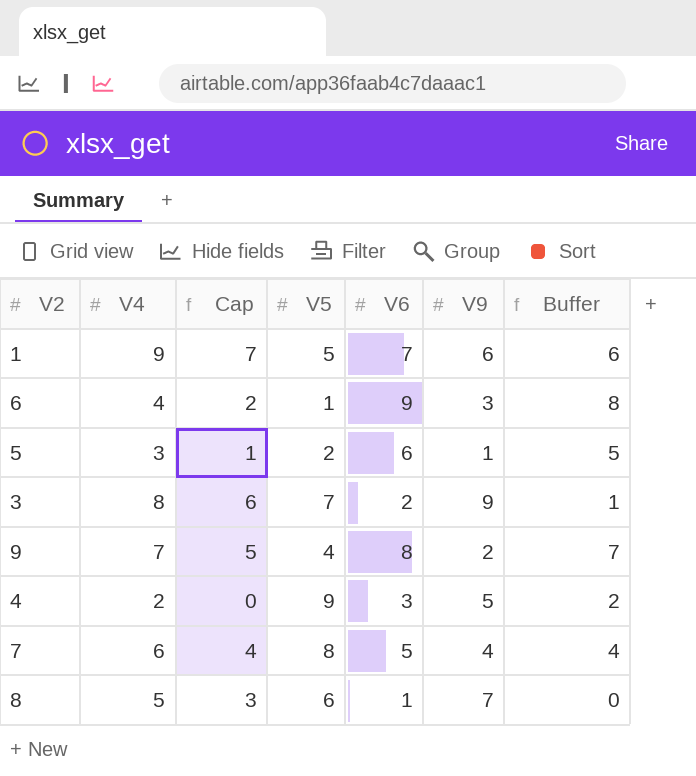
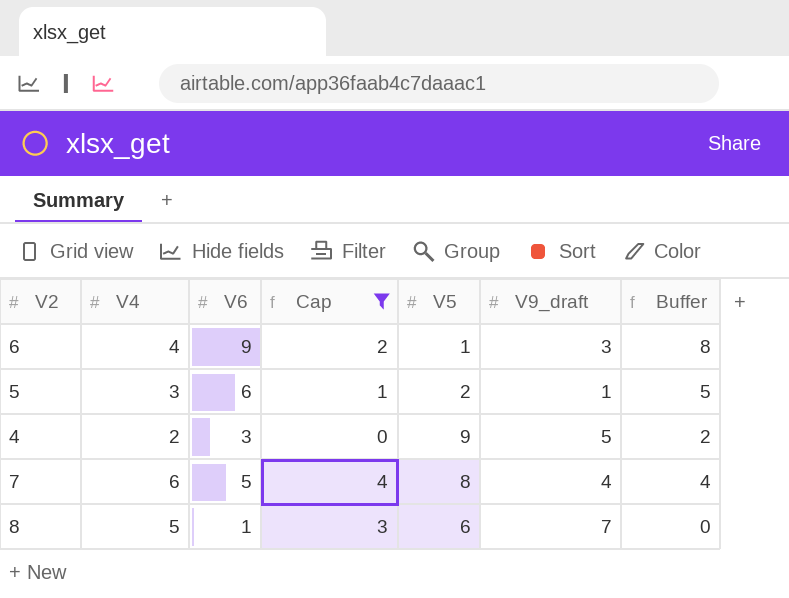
filter: none -> Cap <= 4
column V6 | position: 5 -> 3
column name: V9 -> V9_draft

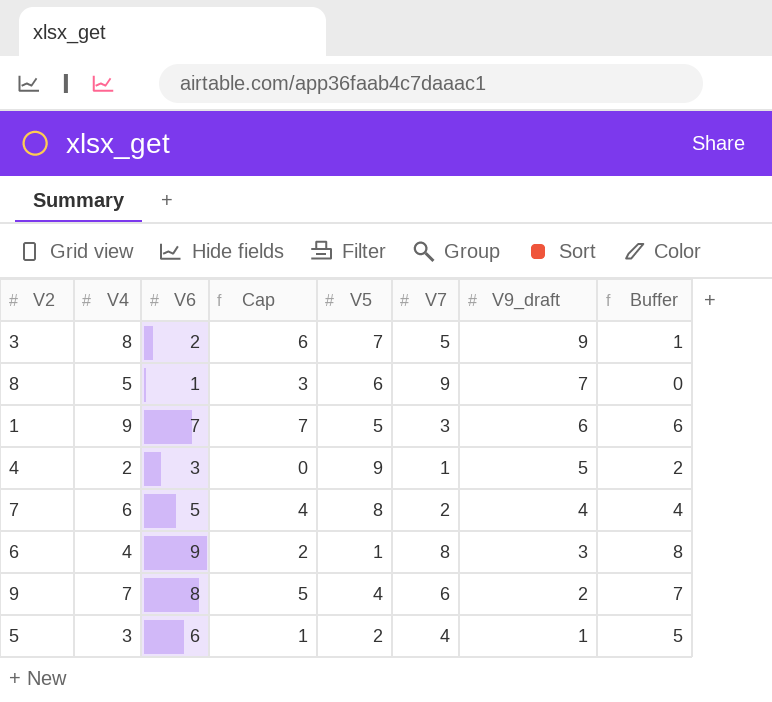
filter: Cap <= 4 -> none
row order: none -> V9_draft descending
column V7 | position: none -> 6

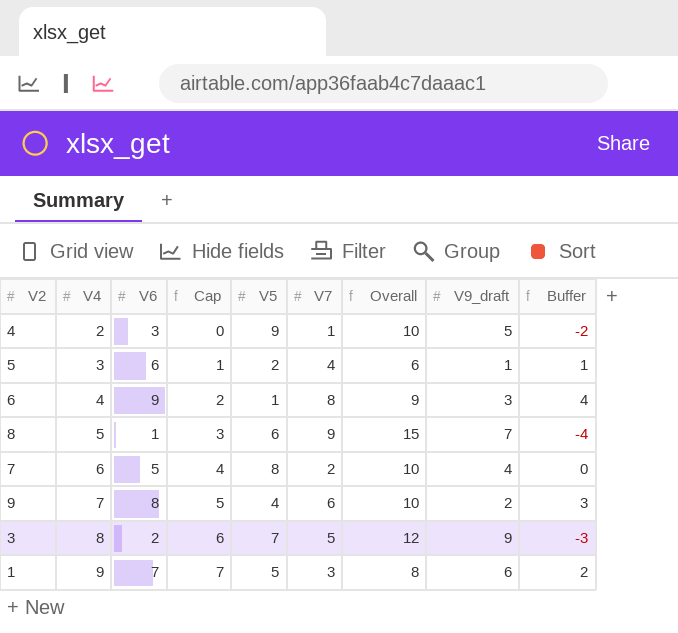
row order: V9_draft descending -> V4 ascending
column Overall | formula: none -> [V5] + [V7]
column Buffer | formula: [V6] - 1 -> [V6] - 5

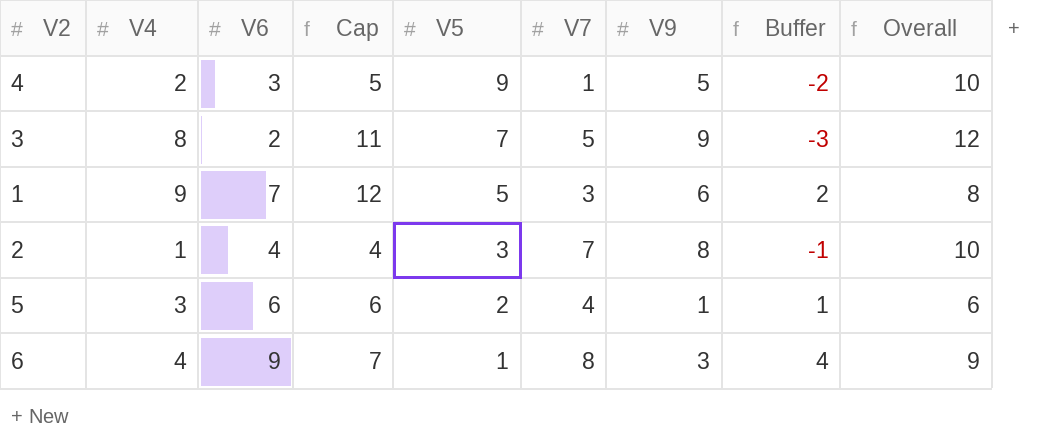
row order: V4 ascending -> V5 descending
column Cap | formula: [V4] - 2 -> [V4] + 3
column name: V9_draft -> V9
column Overall | position: 7 -> 9
row 8: 5 | 1 | 3 | 6 | 9 | 15 | 7 | -4 -> none
row 7: 6 | 5 | 4 | 8 | 2 | 10 | 4 | 0 -> none
row 9: 7 | 8 | 5 | 4 | 6 | 10 | 2 | 3 -> none
row 2: none -> 1 | 4 | 4 | 3 | 7 | 8 | -1 | 10

